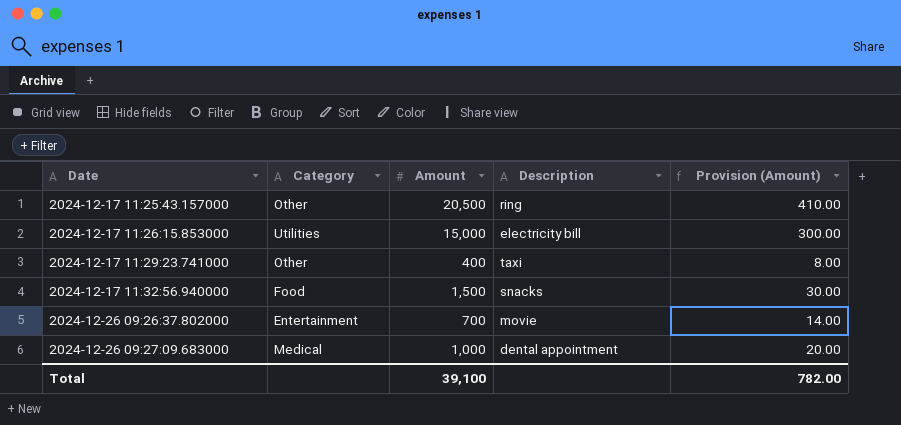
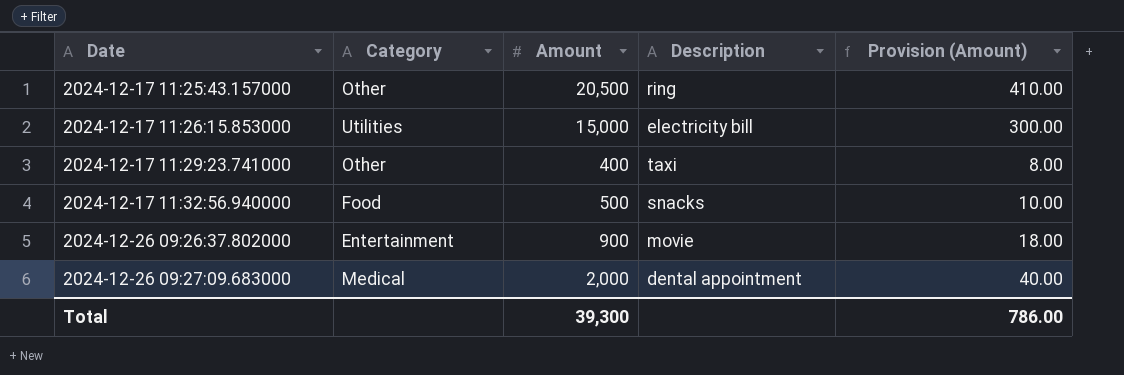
2024-12-17 11:32:56.940000 | Amount: 1,500 -> 500
2024-12-17 11:32:56.940000 | Provision (Amount): 30.00 -> 10.00
2024-12-26 09:26:37.802000 | Amount: 700 -> 900
2024-12-26 09:26:37.802000 | Provision (Amount): 14.00 -> 18.00
2024-12-26 09:27:09.683000 | Amount: 1,000 -> 2,000
2024-12-26 09:27:09.683000 | Provision (Amount): 20.00 -> 40.00
Total | Amount: 39,100 -> 39,300
Total | Provision (Amount): 782.00 -> 786.00

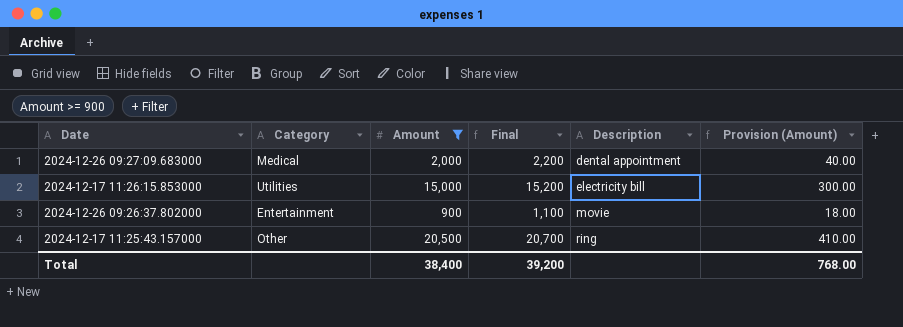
filter: none -> Amount >= 900
row order: Date ascending -> Description ascending
column Final | formula: none -> [Amount] + 200
Total | Amount: 39,300 -> 38,400
Total | Provision (Amount): 786.00 -> 768.00

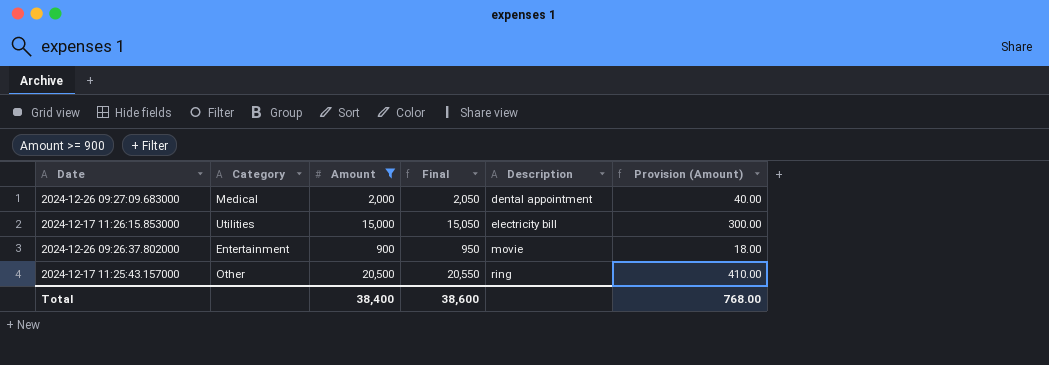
column Final | formula: [Amount] + 200 -> [Amount] + 50
Total | Final: 39,200 -> 38,600

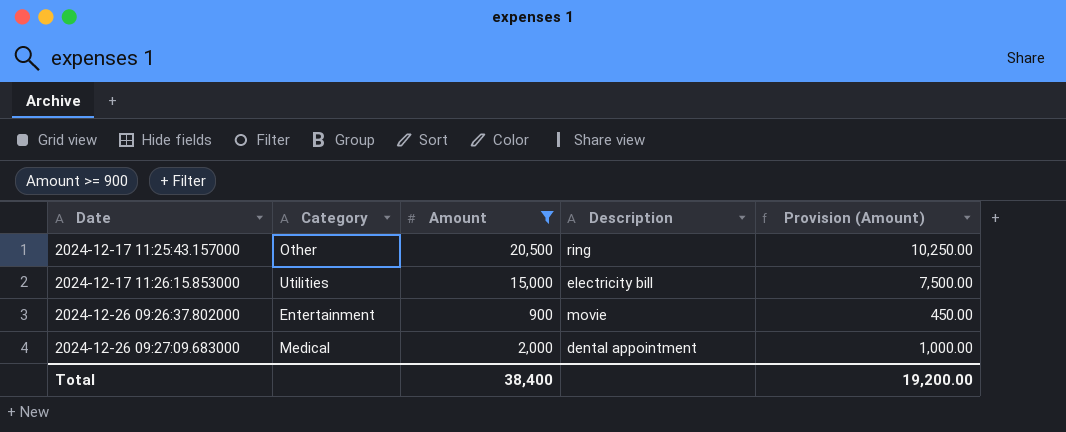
row order: Description ascending -> Date ascending
column Final | formula: [Amount] + 50 -> none
column Provision (Amount) | formula: [Amount] * 0.02 -> [Amount] * 0.5
Total | Provision (Amount): 768.00 -> 19,200.00

